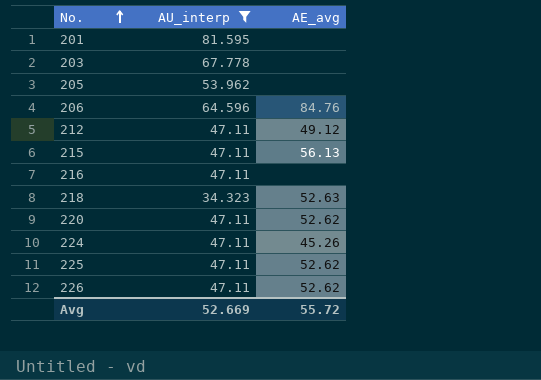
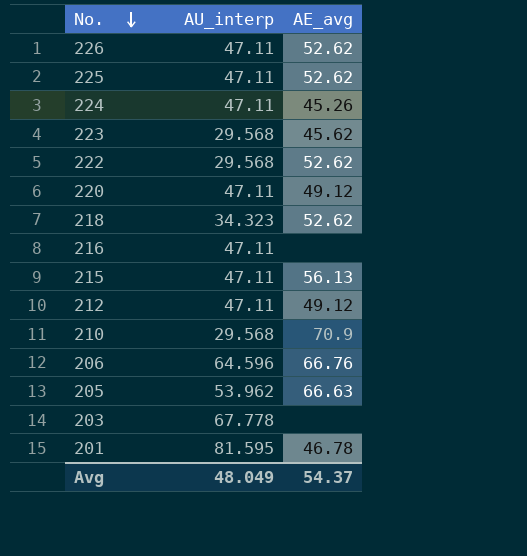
filter: AU_interp != 29.568 -> none
row order: No. ascending -> No. descending
220 | AE_avg: 52.62 -> 49.12
218 | AE_avg: 52.63 -> 52.62
206 | AE_avg: 84.76 -> 66.76
205 | AE_avg: none -> 66.63
201 | AE_avg: none -> 46.78
Avg | AU_interp: 52.669 -> 48.049
Avg | AE_avg: 55.72 -> 54.37

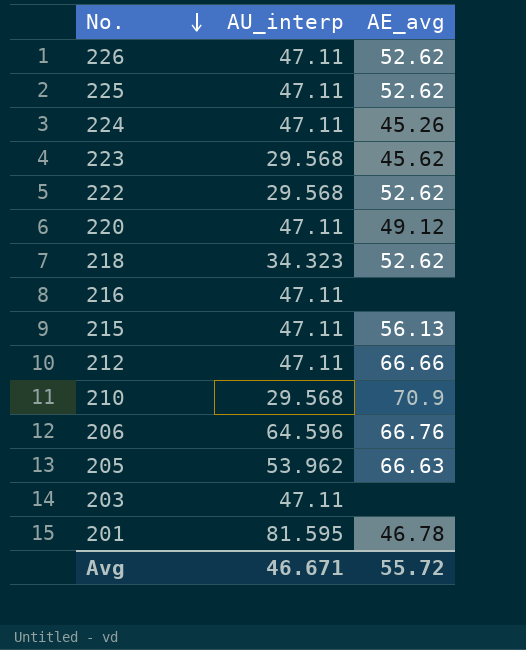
212 | AE_avg: 49.12 -> 66.66
203 | AU_interp: 67.778 -> 47.11
Avg | AU_interp: 48.049 -> 46.671
Avg | AE_avg: 54.37 -> 55.72

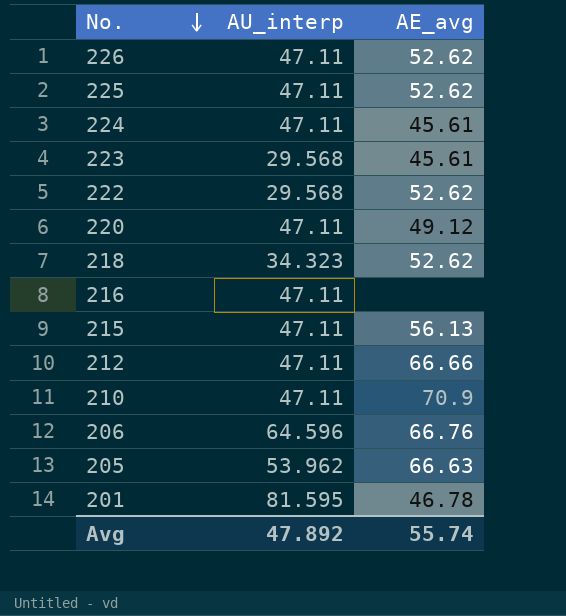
row 203: 47.11 | none -> none
224 | AE_avg: 45.26 -> 45.61
223 | AE_avg: 45.62 -> 45.61
210 | AU_interp: 29.568 -> 47.11
Avg | AU_interp: 46.671 -> 47.892
Avg | AE_avg: 55.72 -> 55.74

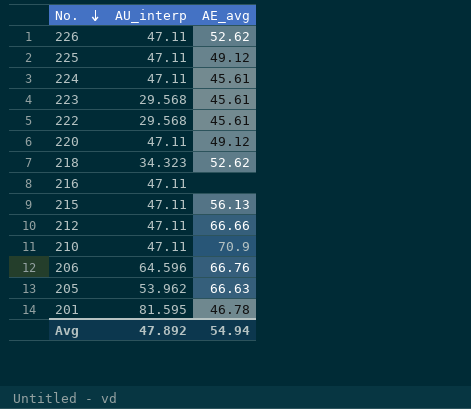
225 | AE_avg: 52.62 -> 49.12
222 | AE_avg: 52.62 -> 45.61
Avg | AE_avg: 55.74 -> 54.94

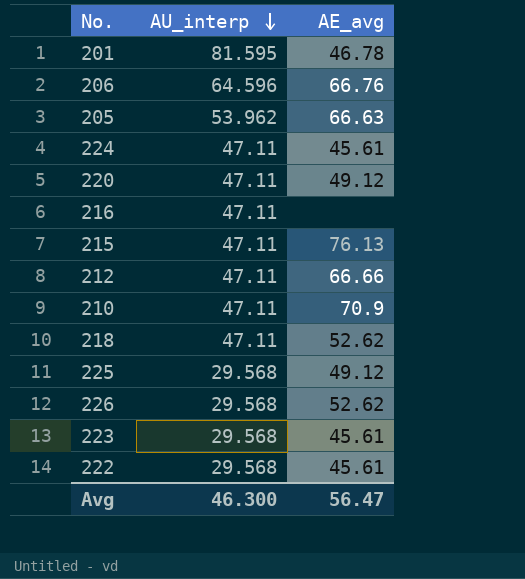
row order: No. descending -> AU_interp descending
215 | AE_avg: 56.13 -> 76.13
218 | AU_interp: 34.323 -> 47.11
225 | AU_interp: 47.11 -> 29.568
226 | AU_interp: 47.11 -> 29.568
Avg | AU_interp: 47.892 -> 46.300
Avg | AE_avg: 54.94 -> 56.47

